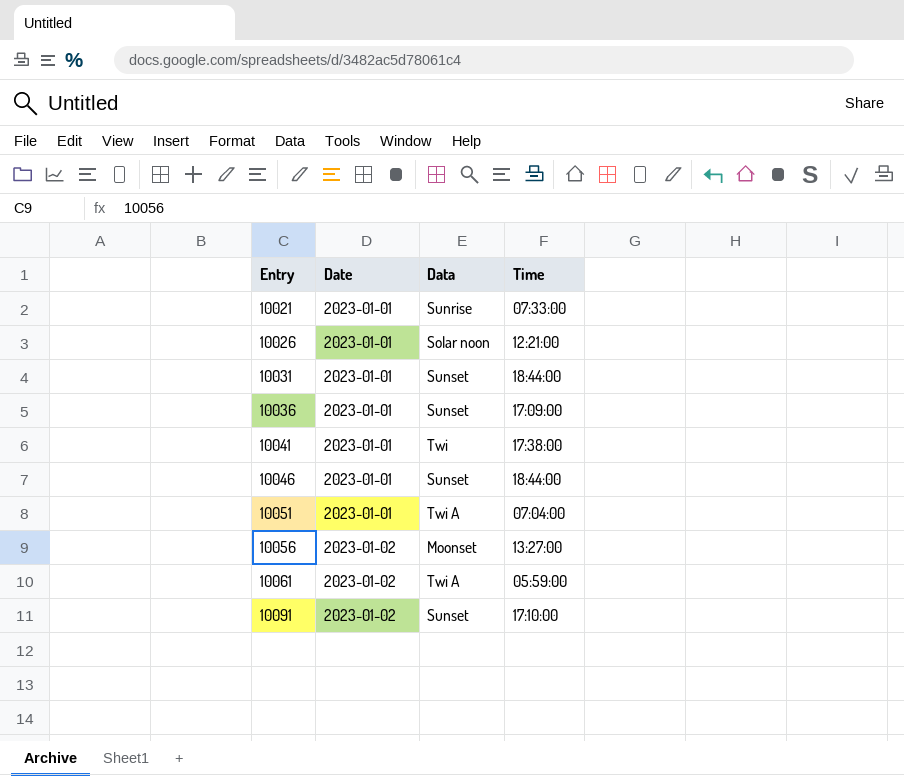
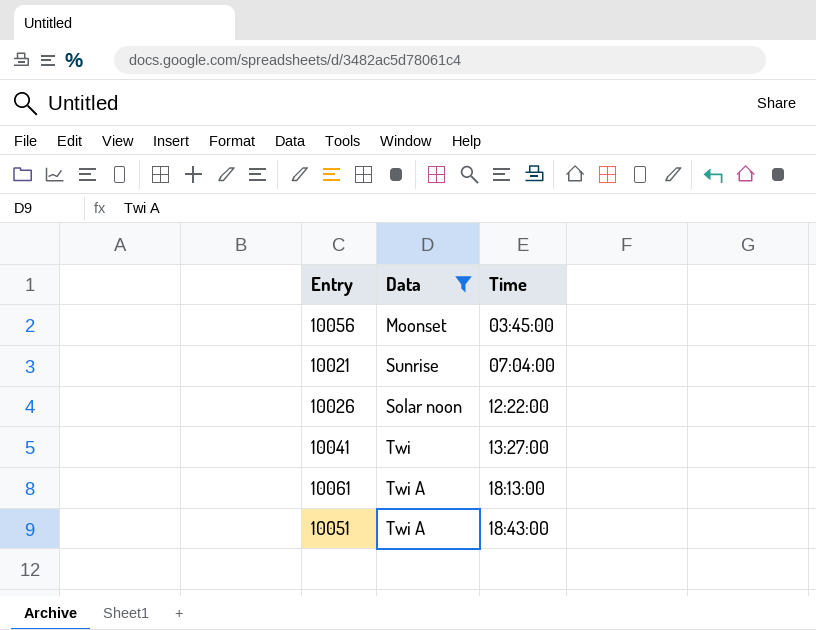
filter: none -> Data != Sunset
row order: Entry ascending -> Time ascending
column Date | position: 2 -> none
10056 | Time: 13:27:00 -> 03:45:00
10021 | Time: 07:33:00 -> 07:04:00
10026 | Time: 12:21:00 -> 12:22:00
10041 | Time: 17:38:00 -> 13:27:00
10061 | Time: 05:59:00 -> 18:13:00
10051 | Time: 07:04:00 -> 18:43:00

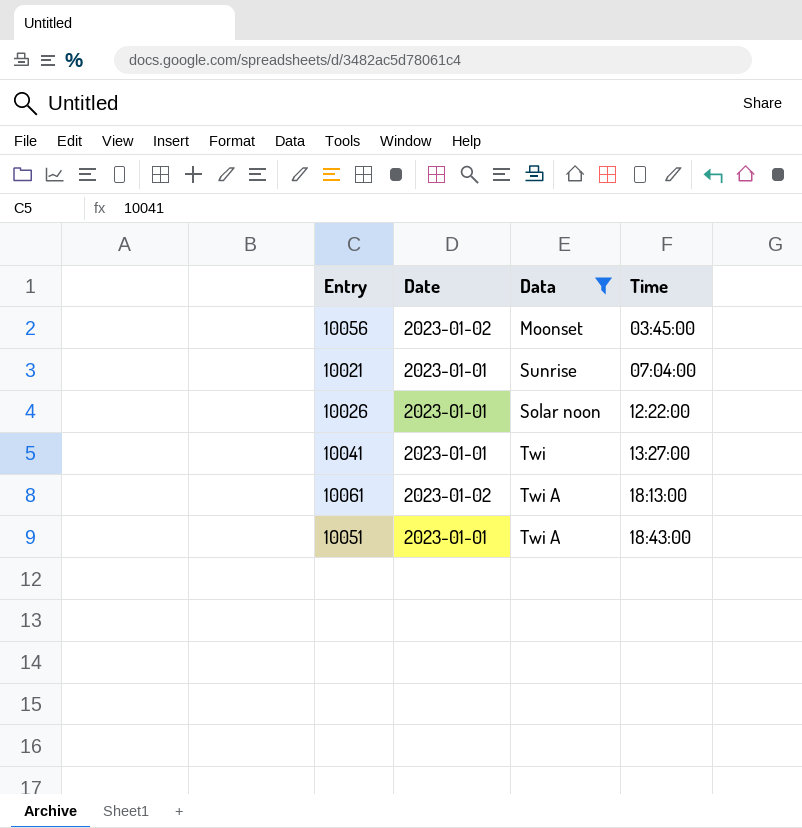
column Date | position: none -> 2

